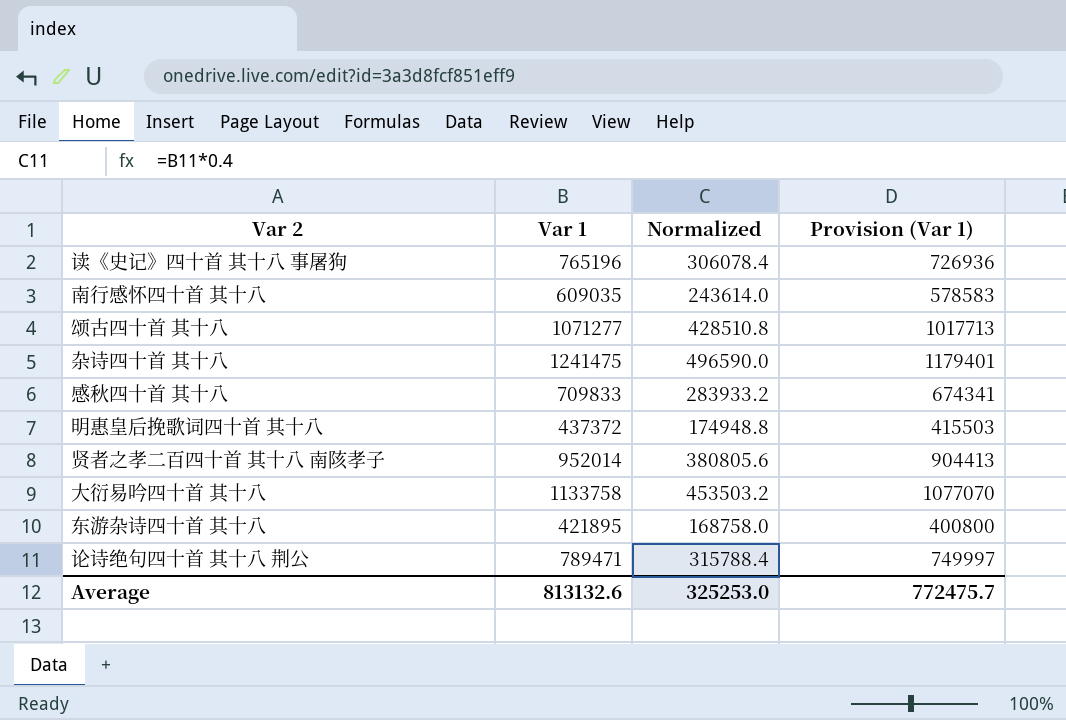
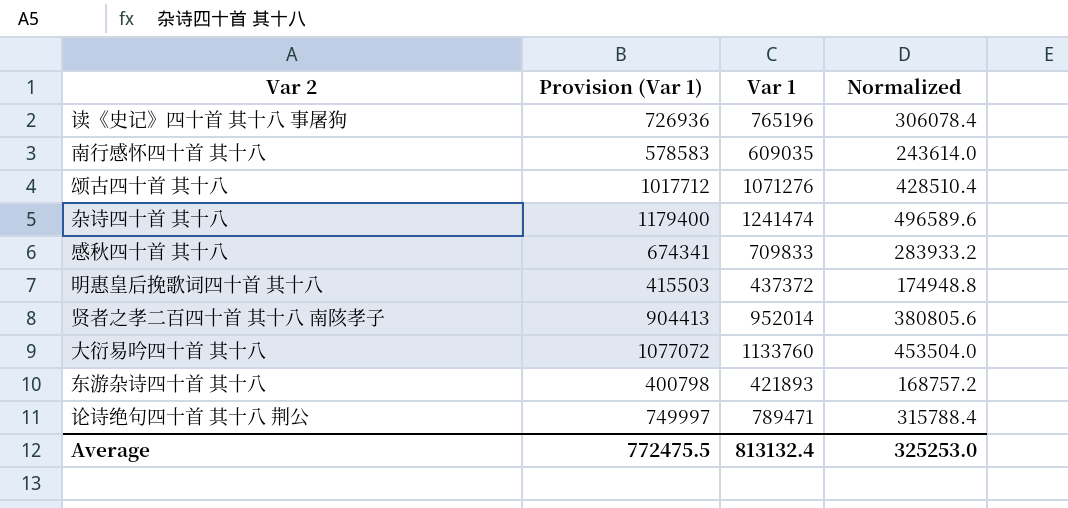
column Provision (Var 1) | position: 4 -> 2
颂古四十首 其十八 | Provision (Var 1): 1017713 -> 1017712
颂古四十首 其十八 | Var 1: 1071277 -> 1071276
颂古四十首 其十八 | Normalized: 428510.8 -> 428510.4
杂诗四十首 其十八 | Provision (Var 1): 1179401 -> 1179400
杂诗四十首 其十八 | Var 1: 1241475 -> 1241474
杂诗四十首 其十八 | Normalized: 496590.0 -> 496589.6
大衍易吟四十首 其十八 | Provision (Var 1): 1077070 -> 1077072
大衍易吟四十首 其十八 | Var 1: 1133758 -> 1133760
大衍易吟四十首 其十八 | Normalized: 453503.2 -> 453504.0
东游杂诗四十首 其十八 | Provision (Var 1): 400800 -> 400798
东游杂诗四十首 其十八 | Var 1: 421895 -> 421893
东游杂诗四十首 其十八 | Normalized: 168758.0 -> 168757.2
Average | Provision (Var 1): 772475.7 -> 772475.5
Average | Var 1: 813132.6 -> 813132.4

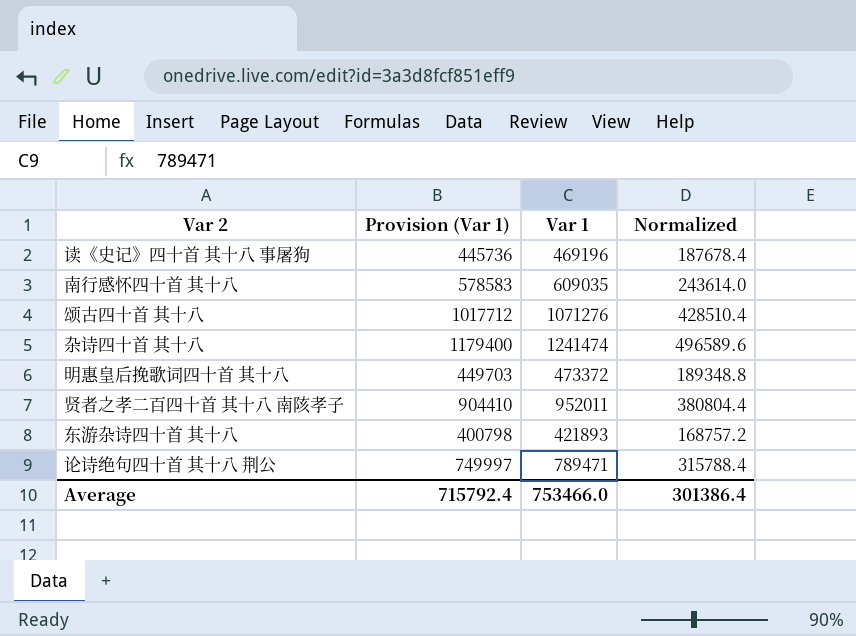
row 感秋四十首 其十八: 674341 | 709833 | 283933.2 -> none
row 大衍易吟四十首 其十八: 1077072 | 1133760 | 453504.0 -> none
读《史记》四十首 其十八 事屠狗 | Provision (Var 1): 726936 -> 445736
读《史记》四十首 其十八 事屠狗 | Var 1: 765196 -> 469196
读《史记》四十首 其十八 事屠狗 | Normalized: 306078.4 -> 187678.4
明惠皇后挽歌词四十首 其十八 | Provision (Var 1): 415503 -> 449703
明惠皇后挽歌词四十首 其十八 | Var 1: 437372 -> 473372
明惠皇后挽歌词四十首 其十八 | Normalized: 174948.8 -> 189348.8
贤者之孝二百四十首 其十八 南陔孝子 | Provision (Var 1): 904413 -> 904410
贤者之孝二百四十首 其十八 南陔孝子 | Var 1: 952014 -> 952011
贤者之孝二百四十首 其十八 南陔孝子 | Normalized: 380805.6 -> 380804.4
Average | Provision (Var 1): 772475.5 -> 715792.4
Average | Var 1: 813132.4 -> 753466.0
Average | Normalized: 325253.0 -> 301386.4

